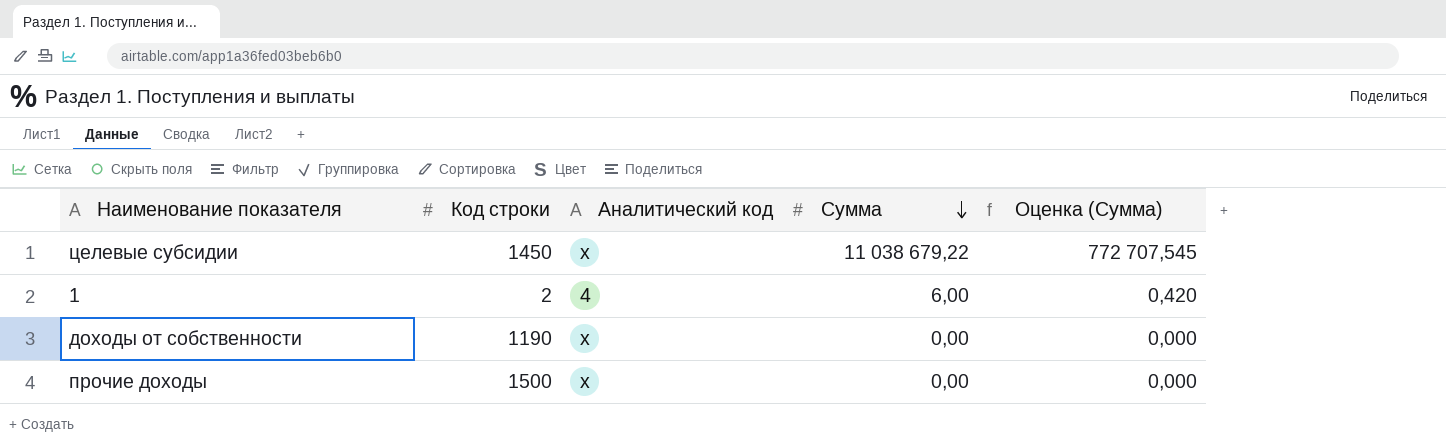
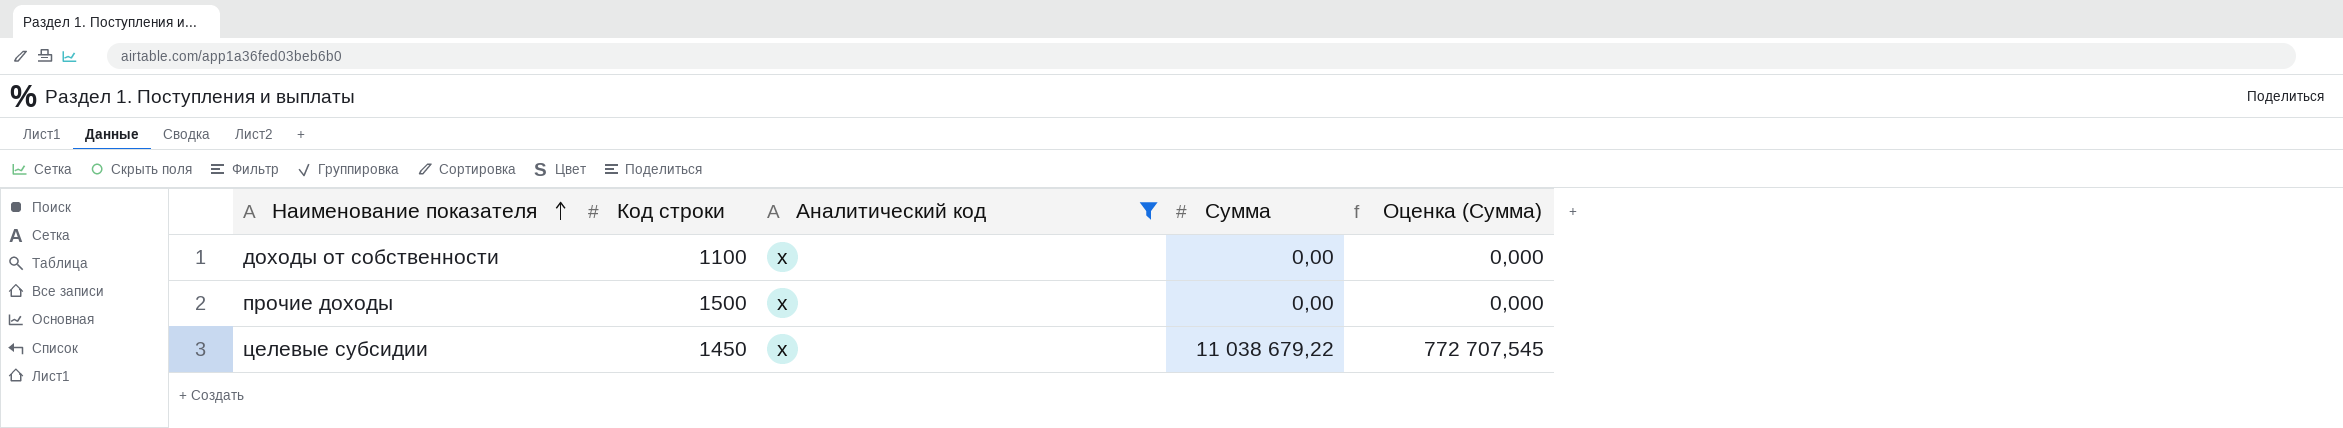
filter: none -> Аналитический код = х
row order: Сумма descending -> Наименование показателя ascending
доходы от собственности | Код строки: 1190 -> 1100

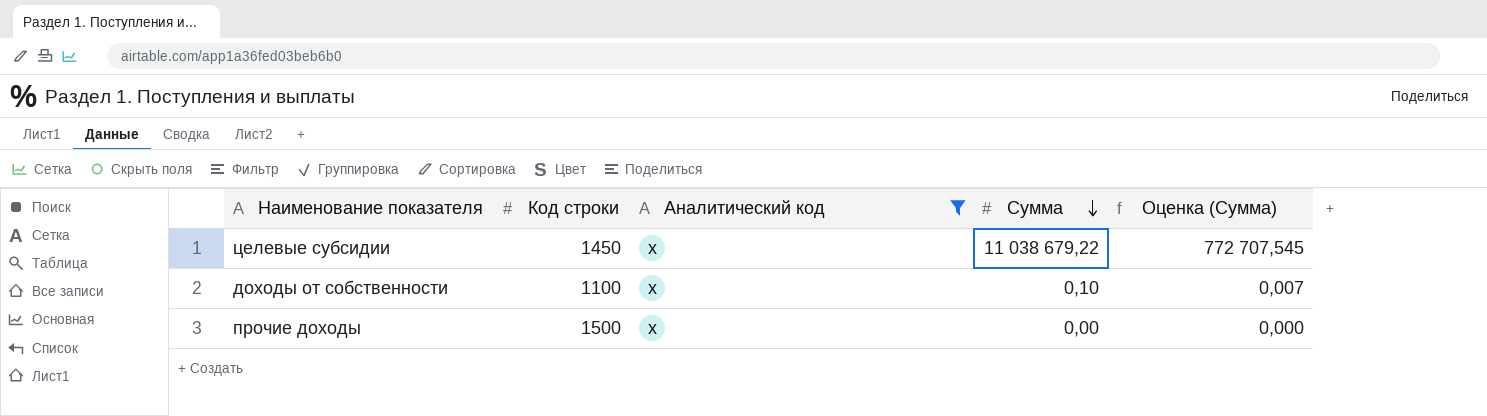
row order: Наименование показателя ascending -> Сумма descending
доходы от собственности | Сумма: 0,00 -> 0,10
доходы от собственности | Оценка (Сумма): 0,000 -> 0,007

